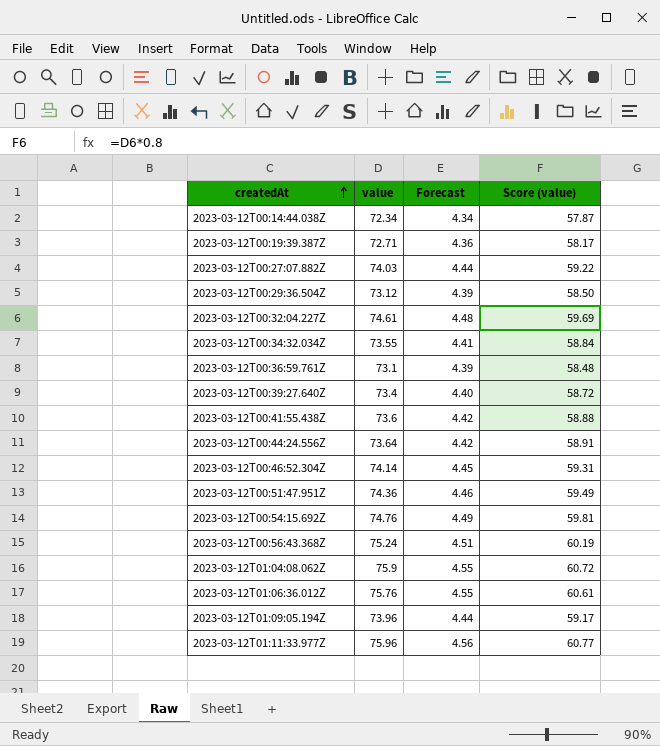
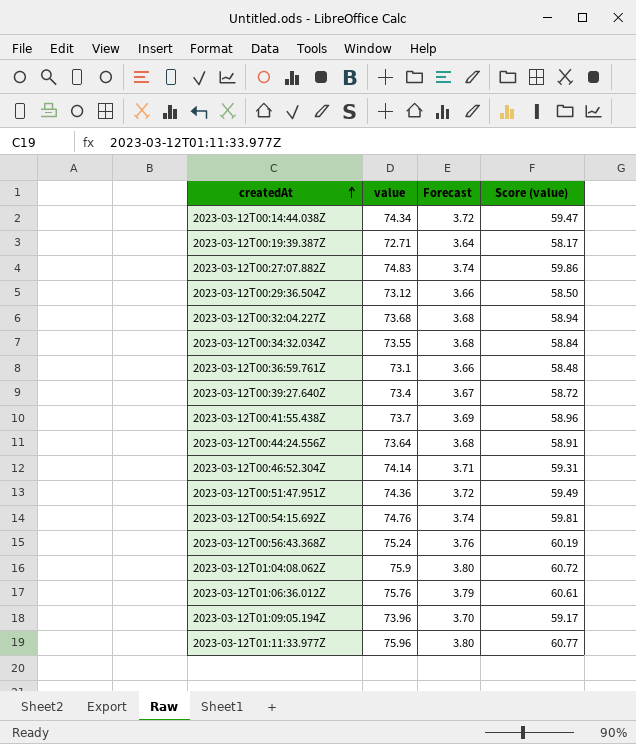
column Forecast | formula: [value] * 0.06 -> [value] * 0.05
2023-03-12T00:14:44.038Z | value: 72.34 -> 74.34
2023-03-12T00:14:44.038Z | Score (value): 57.87 -> 59.47
2023-03-12T00:27:07.882Z | value: 74.03 -> 74.83
2023-03-12T00:27:07.882Z | Score (value): 59.22 -> 59.86
2023-03-12T00:32:04.227Z | value: 74.61 -> 73.68
2023-03-12T00:32:04.227Z | Score (value): 59.69 -> 58.94
2023-03-12T00:41:55.438Z | value: 73.6 -> 73.7
2023-03-12T00:41:55.438Z | Score (value): 58.88 -> 58.96

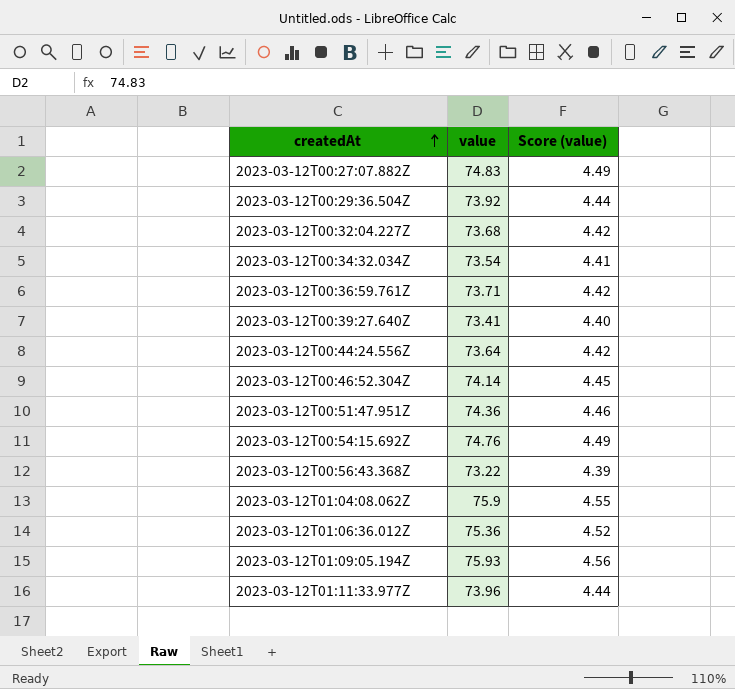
column Forecast | formula: [value] * 0.05 -> none
column Score (value) | formula: [value] * 0.8 -> [value] * 0.06
row 2023-03-12T00:14:44.038Z: 74.34 | 3.72 | 59.47 -> none
row 2023-03-12T00:19:39.387Z: 72.71 | 3.64 | 58.17 -> none
row 2023-03-12T00:41:55.438Z: 73.7 | 3.69 | 58.96 -> none
2023-03-12T00:29:36.504Z | value: 73.12 -> 73.92
2023-03-12T00:34:32.034Z | value: 73.55 -> 73.54
2023-03-12T00:36:59.761Z | value: 73.1 -> 73.71
2023-03-12T00:39:27.640Z | value: 73.4 -> 73.41
2023-03-12T00:56:43.368Z | value: 75.24 -> 73.22
2023-03-12T01:06:36.012Z | value: 75.76 -> 75.36
2023-03-12T01:09:05.194Z | value: 73.96 -> 75.93
2023-03-12T01:11:33.977Z | value: 75.96 -> 73.96

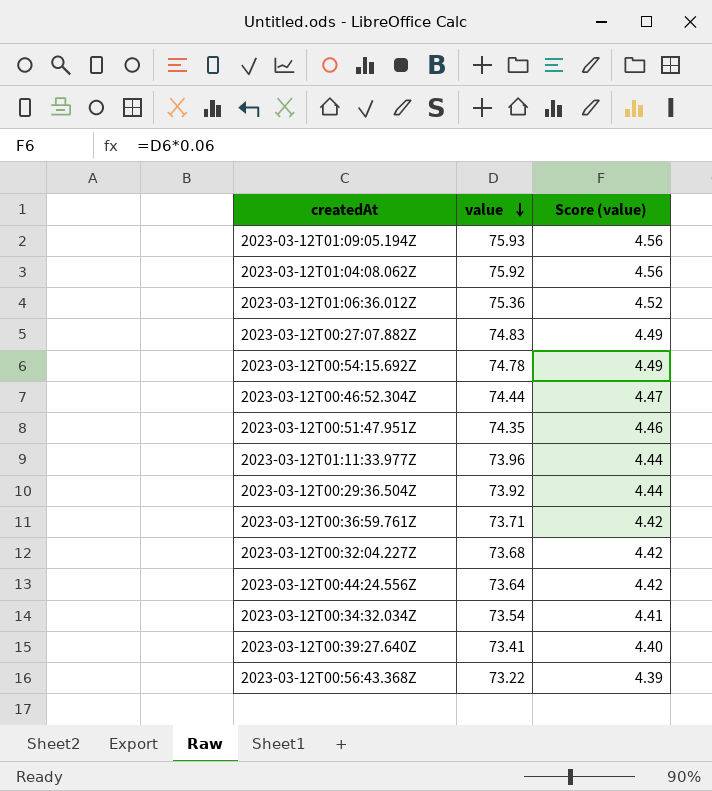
row order: createdAt ascending -> value descending
2023-03-12T01:04:08.062Z | value: 75.9 -> 75.92
2023-03-12T01:04:08.062Z | Score (value): 4.55 -> 4.56
2023-03-12T00:54:15.692Z | value: 74.76 -> 74.78
2023-03-12T00:46:52.304Z | value: 74.14 -> 74.44
2023-03-12T00:46:52.304Z | Score (value): 4.45 -> 4.47
2023-03-12T00:51:47.951Z | value: 74.36 -> 74.35

